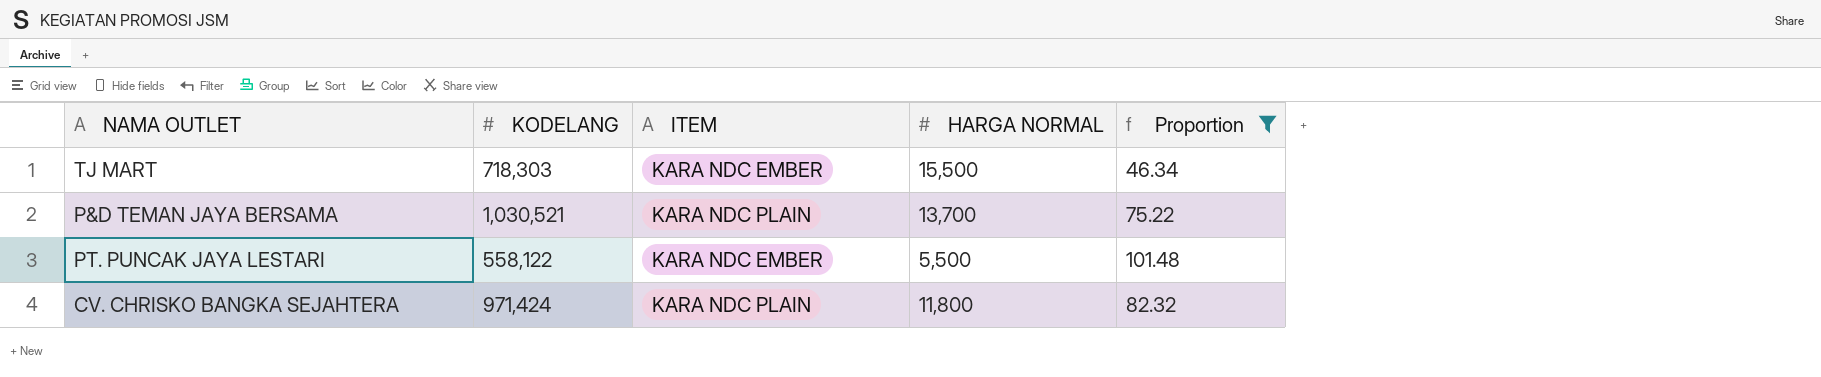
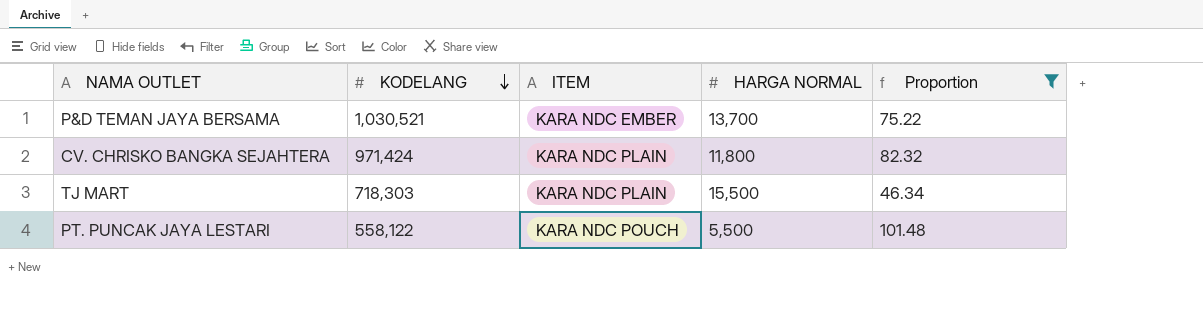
row order: none -> KODELANG descending
P&D TEMAN JAYA BERSAMA | ITEM: KARA NDC PLAIN -> KARA NDC EMBER
TJ MART | ITEM: KARA NDC EMBER -> KARA NDC PLAIN
PT. PUNCAK JAYA LESTARI | ITEM: KARA NDC EMBER -> KARA NDC POUCH

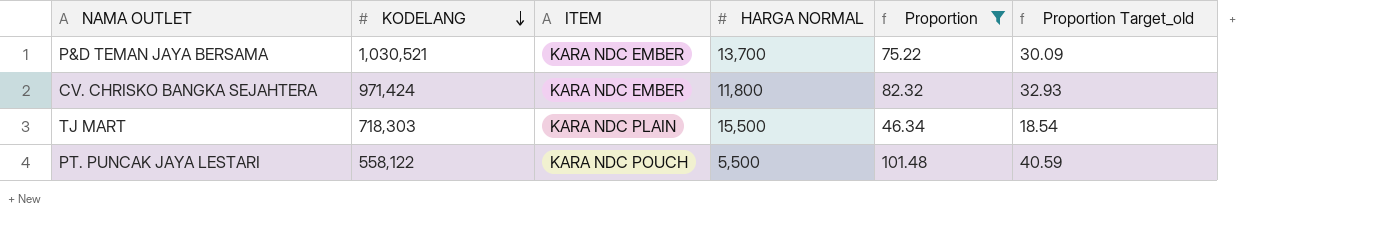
column Proportion Target_old | formula: none -> [Proportion] * 0.4
CV. CHRISKO BANGKA SEJAHTERA | ITEM: KARA NDC PLAIN -> KARA NDC EMBER

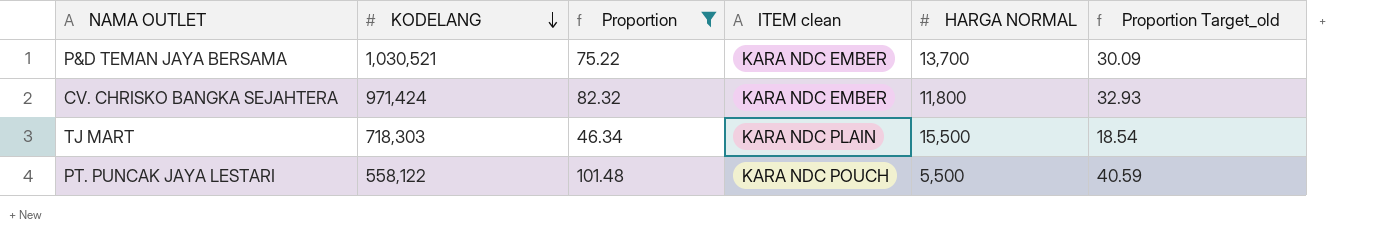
column Proportion | position: 5 -> 3
column name: ITEM -> ITEM clean

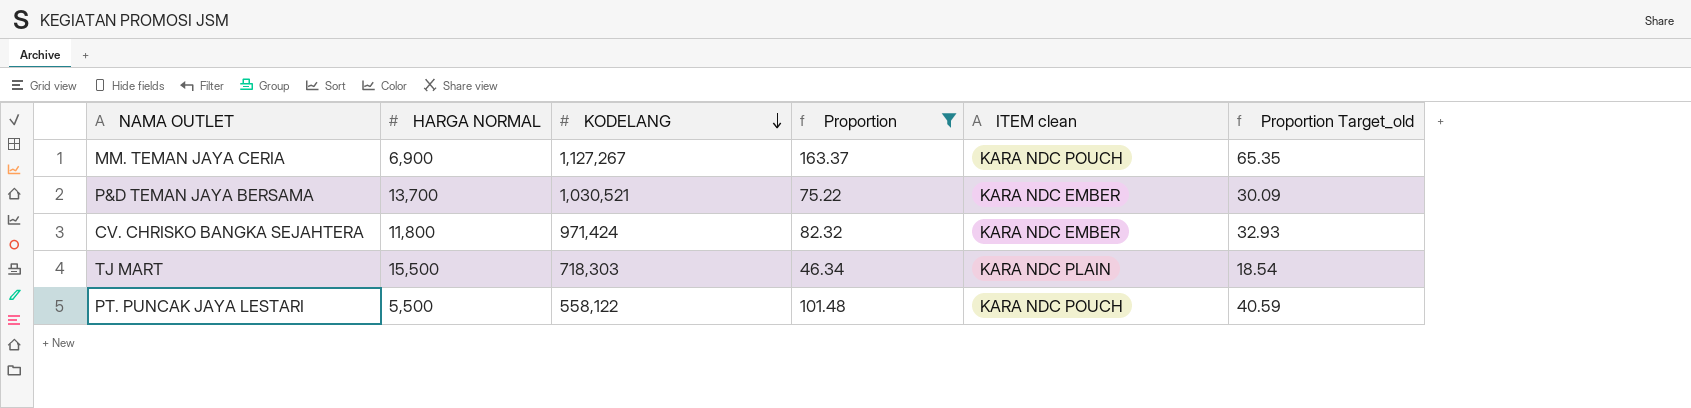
column HARGA NORMAL | position: 5 -> 2
row MM. TEMAN JAYA CERIA: none -> 6,900 | 1,127,267 | 163.37 | KARA NDC POUCH | 65.35

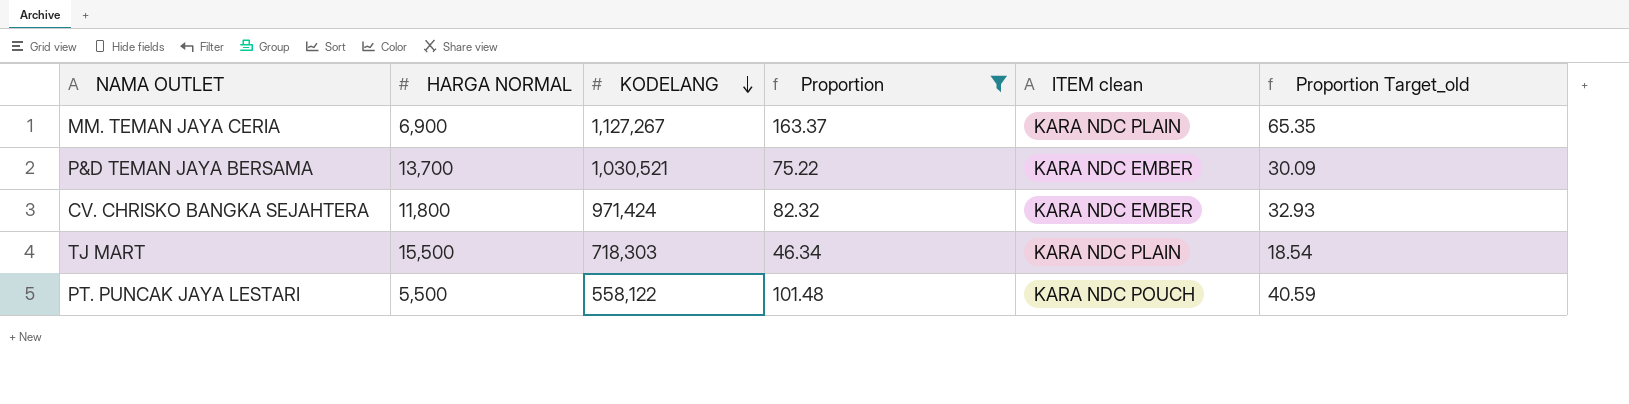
MM. TEMAN JAYA CERIA | ITEM clean: KARA NDC POUCH -> KARA NDC PLAIN

